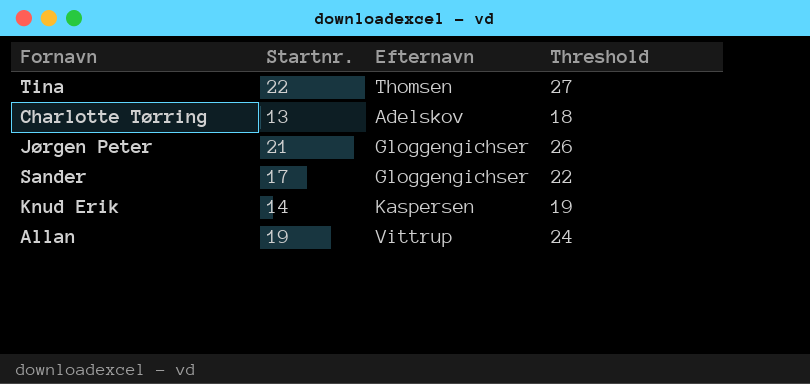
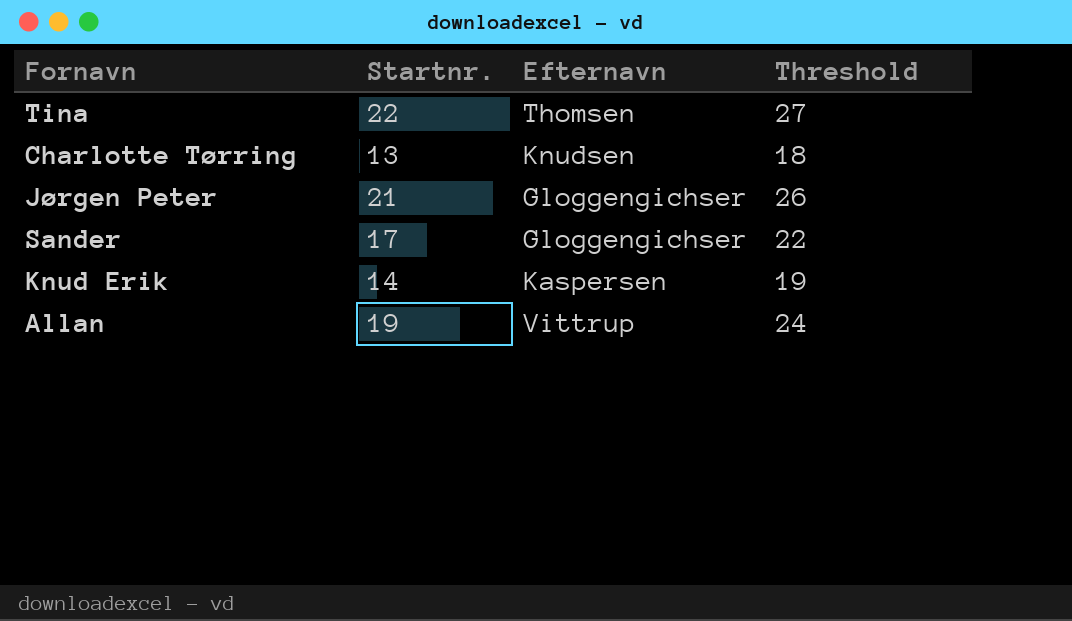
Charlotte Tørring | Efternavn: Adelskov -> Knudsen

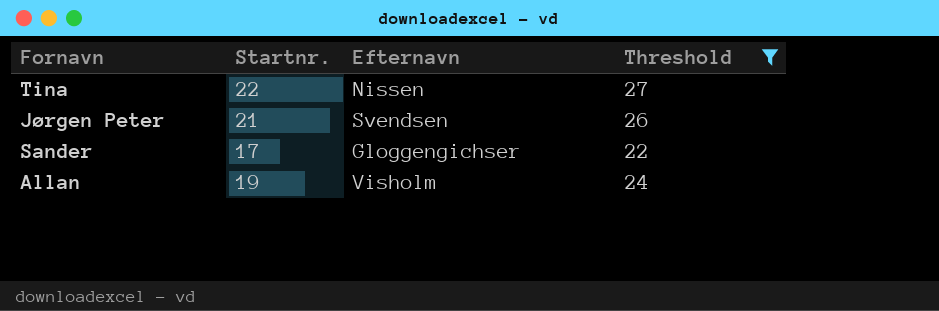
filter: none -> Threshold >= 22
Tina | Efternavn: Thomsen -> Nissen
Jørgen Peter | Efternavn: Gloggengichser -> Svendsen
Allan | Efternavn: Vittrup -> Visholm

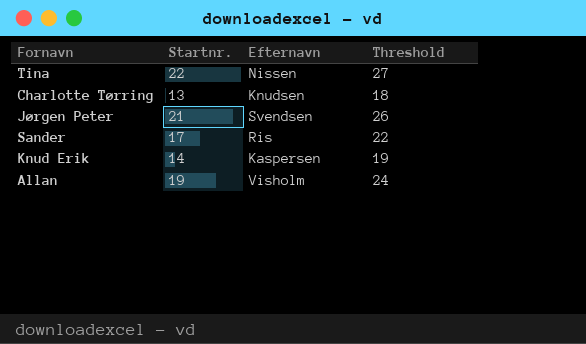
filter: Threshold >= 22 -> none
Sander | Efternavn: Gloggengichser -> Ris

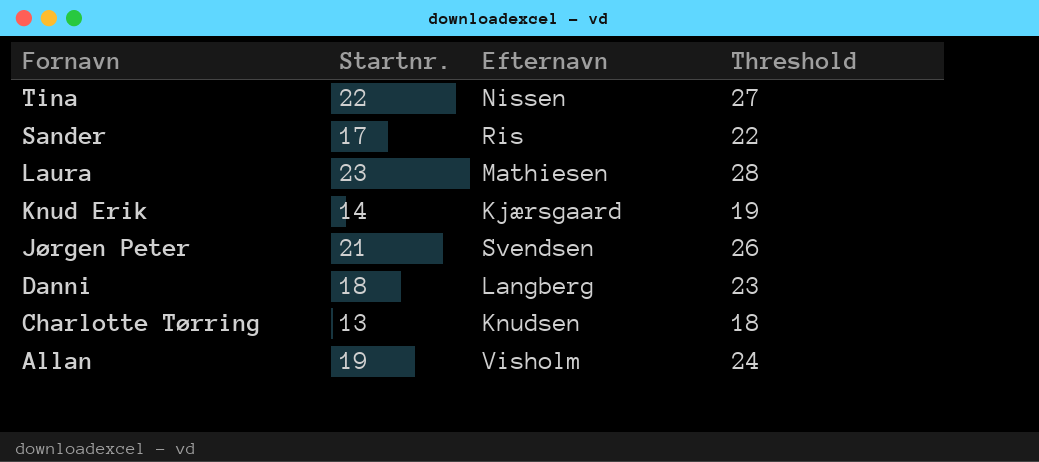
row order: none -> Fornavn descending
row Laura: none -> 23 | Mathiesen | 28
Knud Erik | Efternavn: Kaspersen -> Kjærsgaard
row Danni: none -> 18 | Langberg | 23

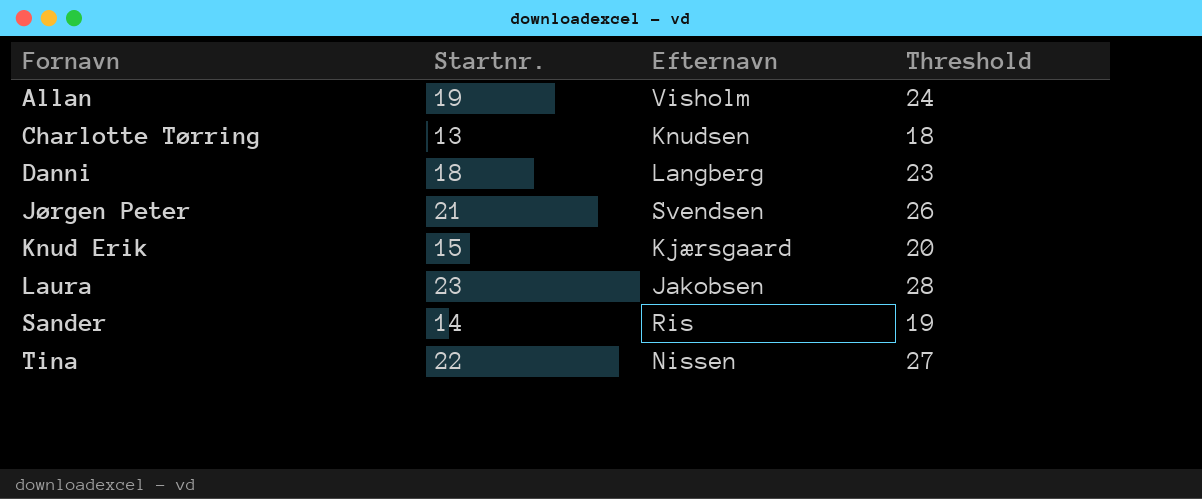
row order: Fornavn descending -> Fornavn ascending
Knud Erik | Startnr.: 14 -> 15
Knud Erik | Threshold: 19 -> 20
Laura | Efternavn: Mathiesen -> Jakobsen
Sander | Startnr.: 17 -> 14
Sander | Threshold: 22 -> 19

